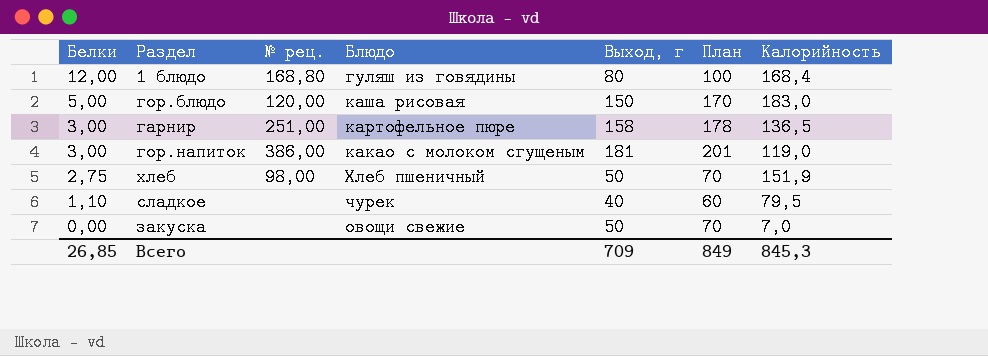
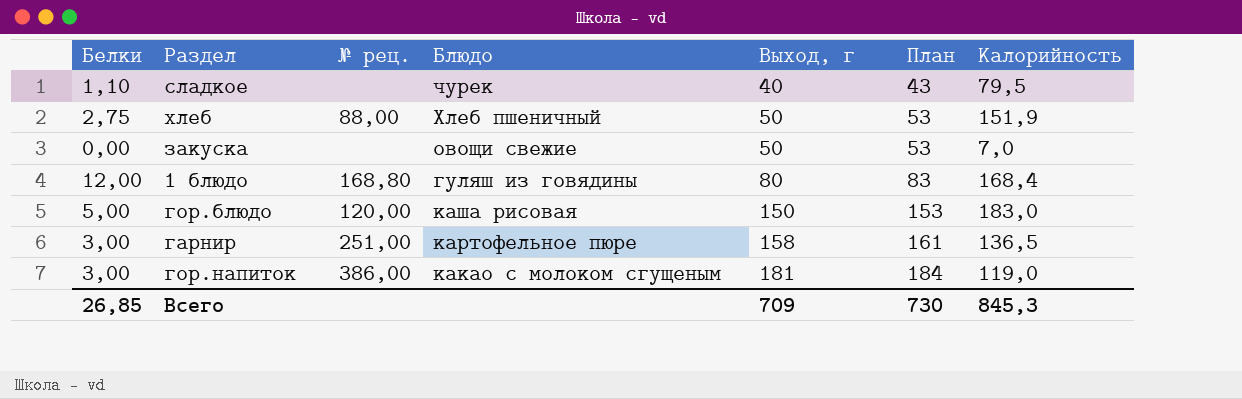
row order: Белки descending -> Выход, г ascending
column План | formula: [Выход, г] + 20 -> [Выход, г] + 3
хлеб | № рец.: 98,00 -> 88,00
Всего | План: 849 -> 730

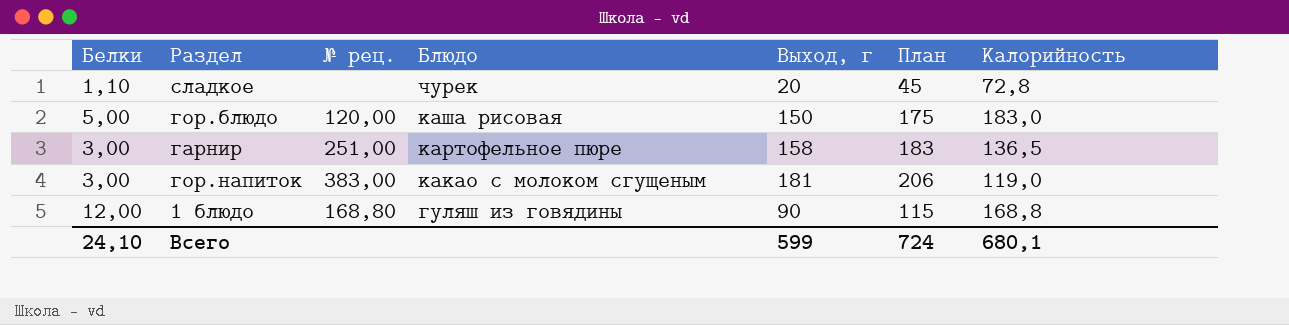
row order: Выход, г ascending -> Блюдо descending
column План | formula: [Выход, г] + 3 -> [Выход, г] + 25
row хлеб: 2,75 | 88,00 | Хлеб пшеничный | 50 | 53 | 151,9 -> none
row закуска: 0,00 | none | овощи свежие | 50 | 53 | 7,0 -> none
сладкое | Выход, г: 40 -> 20
сладкое | Калорийность: 79,5 -> 72,8
гор.напиток | № рец.: 386,00 -> 383,00
1 блюдо | Выход, г: 80 -> 90
1 блюдо | Калорийность: 168,4 -> 168,8
Всего | Белки: 26,85 -> 24,10
Всего | Выход, г: 709 -> 599
Всего | План: 730 -> 724
Всего | Калорийность: 845,3 -> 680,1

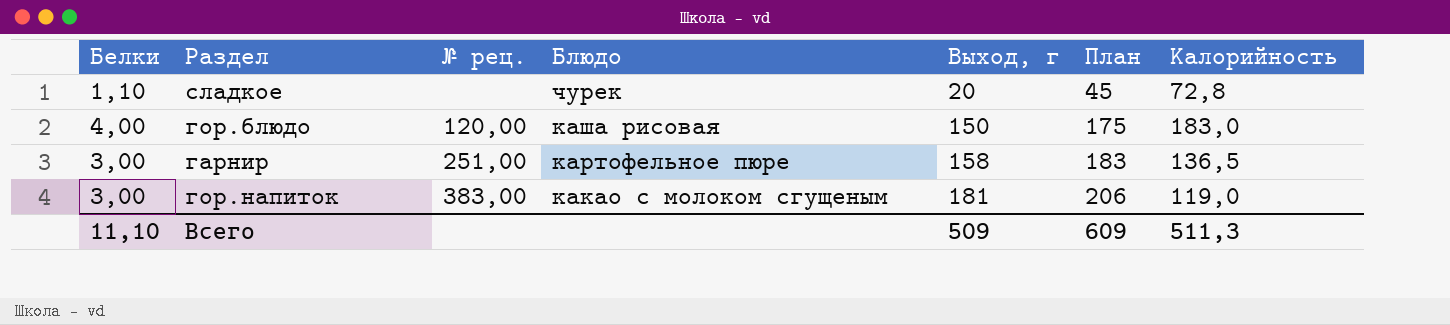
row 1 блюдо: 12,00 | 168,80 | гуляш из говядины | 90 | 115 | 168,8 -> none
гор.блюдо | Белки: 5,00 -> 4,00
Всего | Белки: 24,10 -> 11,10
Всего | Выход, г: 599 -> 509
Всего | План: 724 -> 609
Всего | Калорийность: 680,1 -> 511,3

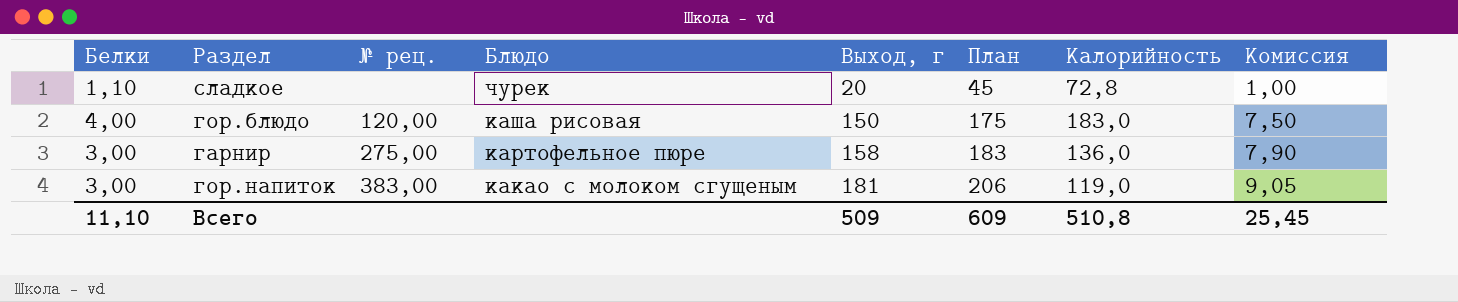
column Комиссия | formula: none -> [Выход, г] * 0,05
гарнир | № рец.: 251,00 -> 275,00
гарнир | Калорийность: 136,5 -> 136,0
Всего | Калорийность: 511,3 -> 510,8

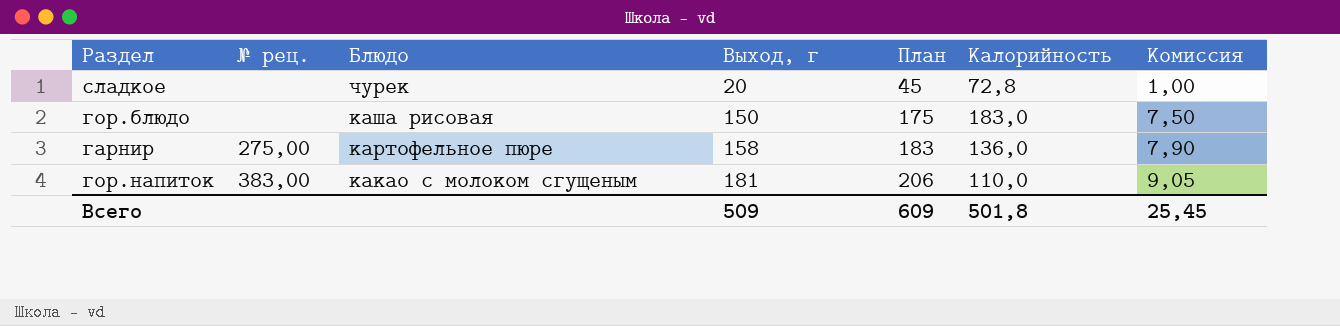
column Белки | position: 1 -> none
гор.блюдо | № рец.: 120,00 -> none
гор.напиток | Калорийность: 119,0 -> 110,0
Всего | Калорийность: 510,8 -> 501,8

